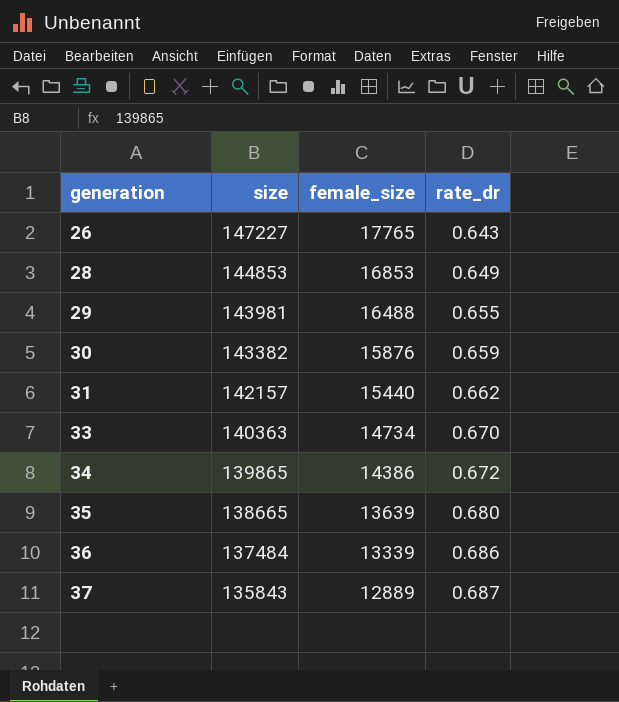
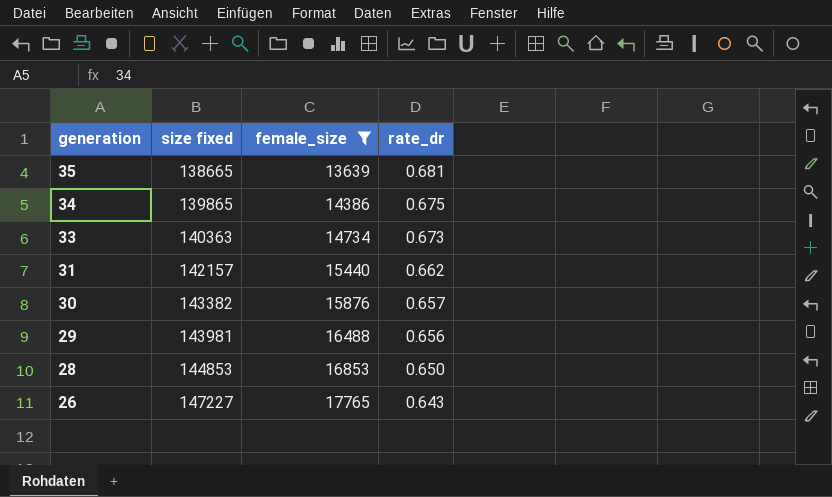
filter: none -> female_size >= 13639
row order: generation ascending -> generation descending
column name: size -> size fixed
35 | rate_dr: 0.680 -> 0.681
34 | rate_dr: 0.672 -> 0.675
33 | rate_dr: 0.670 -> 0.673
30 | rate_dr: 0.659 -> 0.657
29 | rate_dr: 0.655 -> 0.656
28 | rate_dr: 0.649 -> 0.650

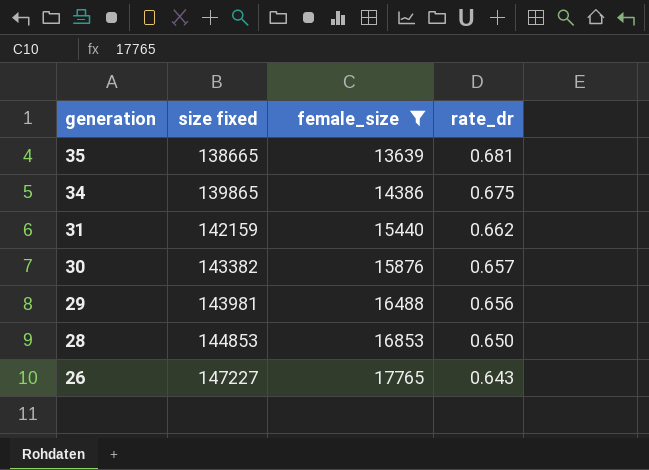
row 33: 140363 | 14734 | 0.673 -> none
31 | size fixed: 142157 -> 142159

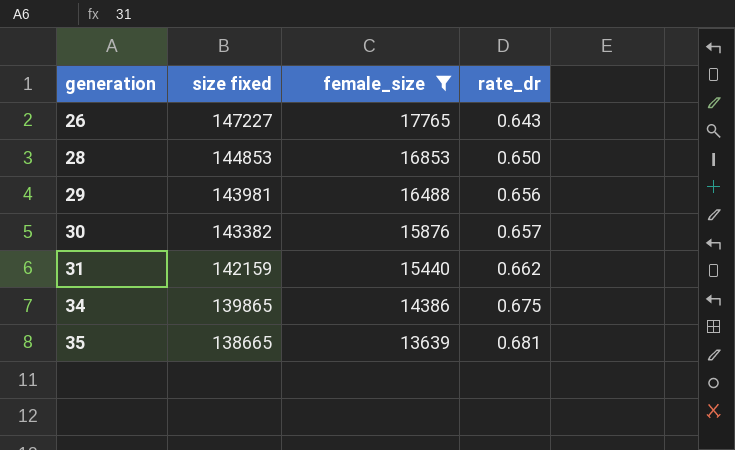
row order: generation descending -> generation ascending

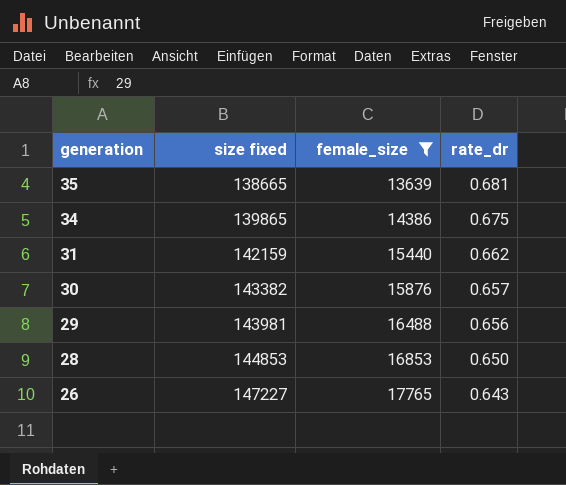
row order: generation ascending -> generation descending

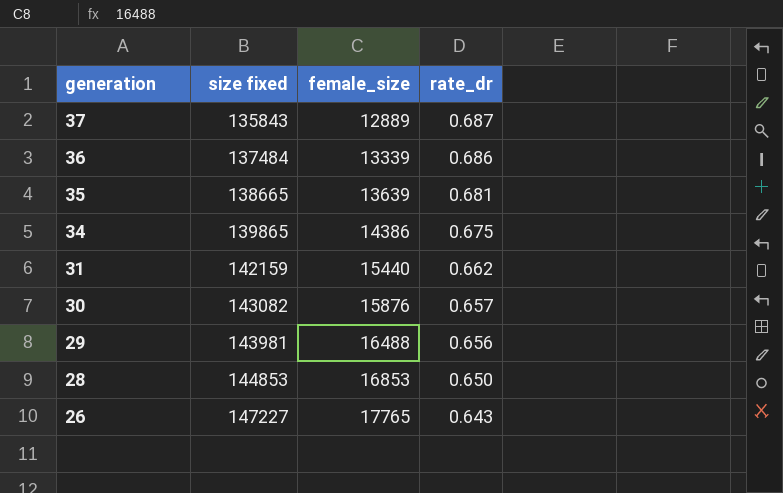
filter: female_size >= 13639 -> none
30 | size fixed: 143382 -> 143082

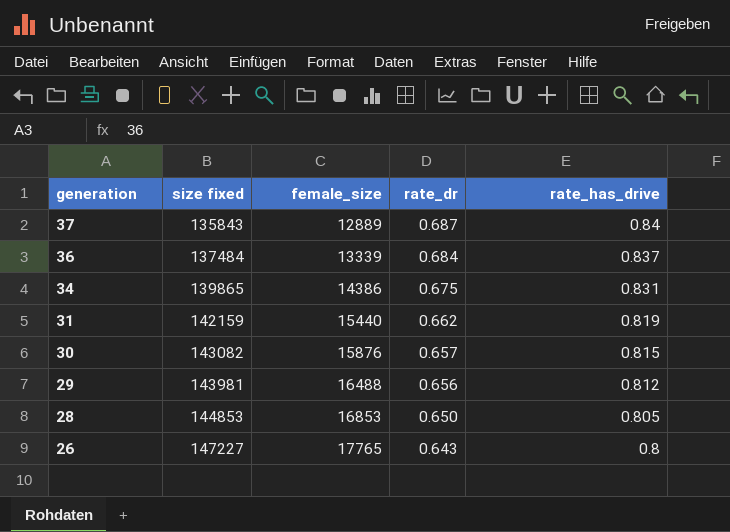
column rate_has_drive | position: none -> 5
row 35: 138665 | 13639 | 0.681 -> none
36 | rate_dr: 0.686 -> 0.684

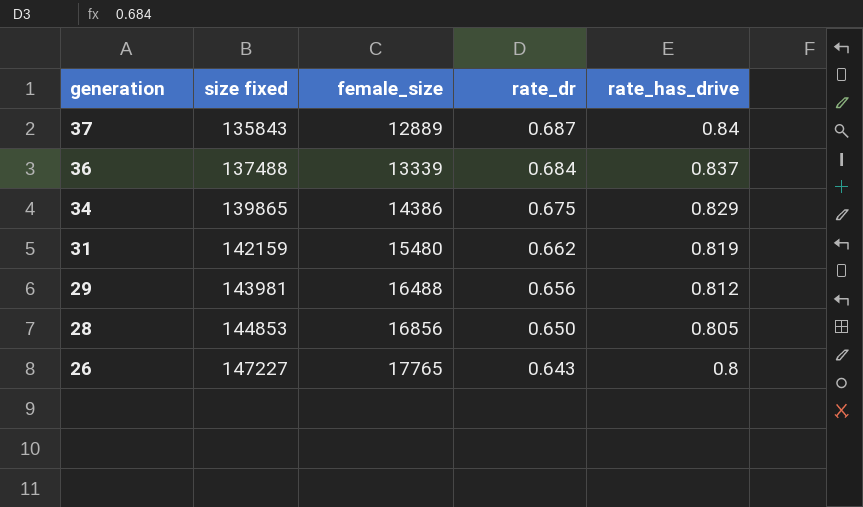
row 30: 143082 | 15876 | 0.657 | 0.815 -> none
36 | size fixed: 137484 -> 137488
34 | rate_has_drive: 0.831 -> 0.829
31 | female_size: 15440 -> 15480
28 | female_size: 16853 -> 16856

